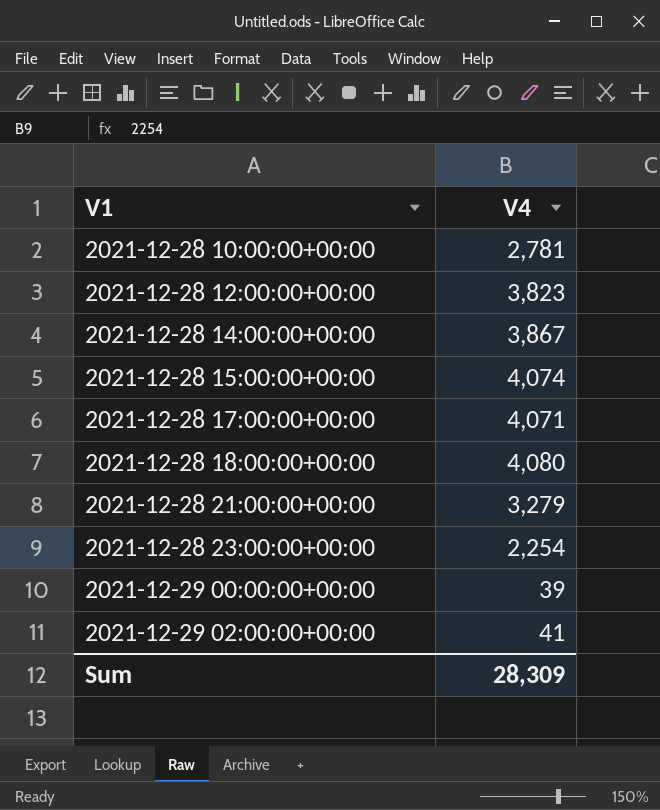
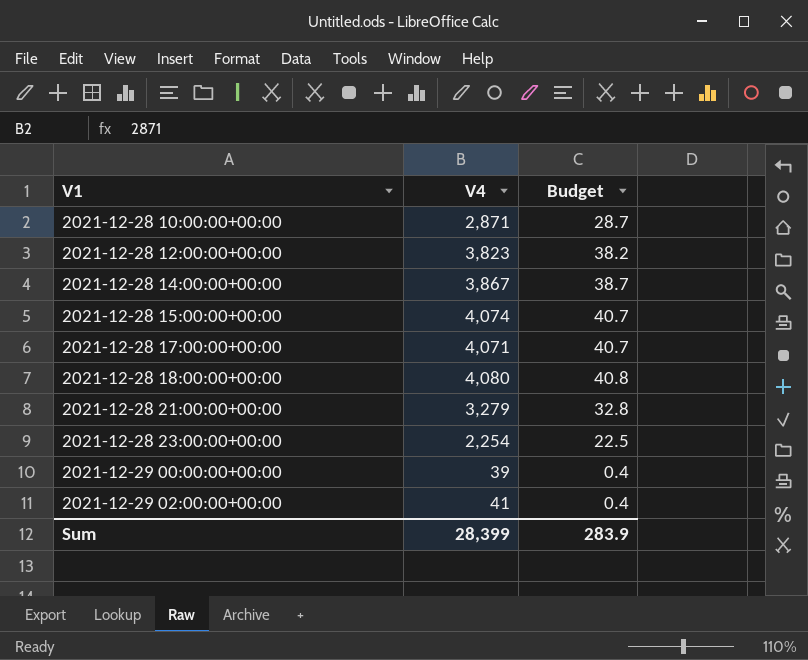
column Budget | formula: none -> [V4] * 0.01
2021-12-28 10:00:00+00:00 | V4: 2,781 -> 2,871
Sum | V4: 28,309 -> 28,399

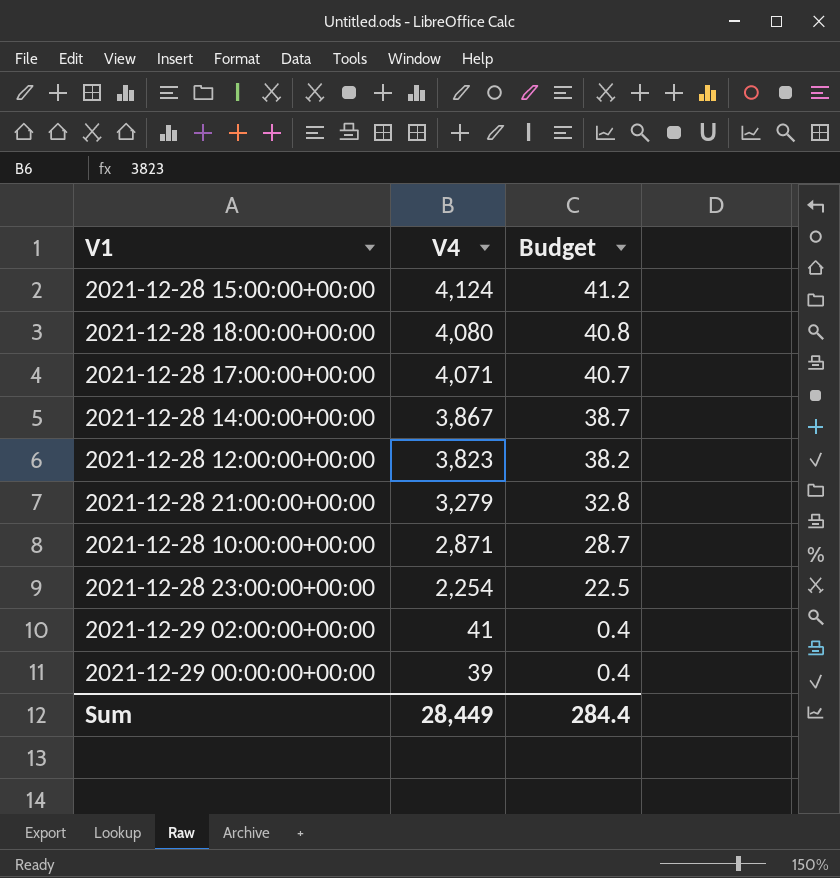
row order: V1 ascending -> V4 descending
2021-12-28 15:00:00+00:00 | V4: 4,074 -> 4,124
2021-12-28 15:00:00+00:00 | Budget: 40.7 -> 41.2
Sum | V4: 28,399 -> 28,449
Sum | Budget: 283.9 -> 284.4

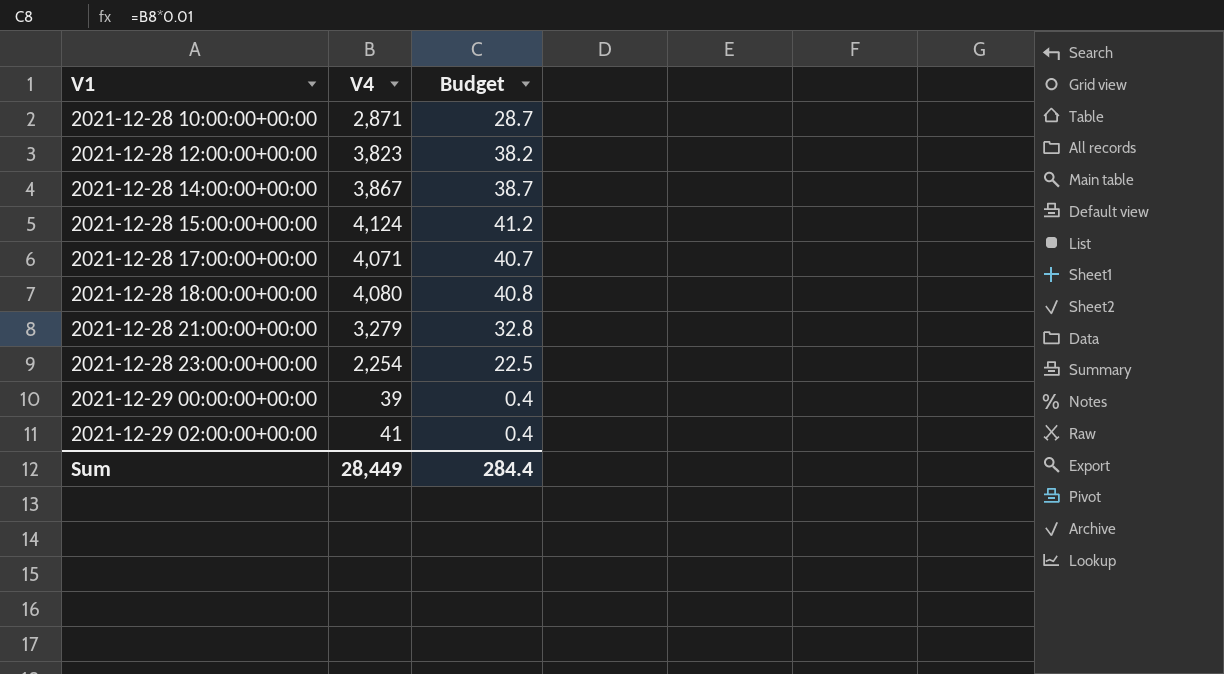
row order: V4 descending -> V1 ascending

